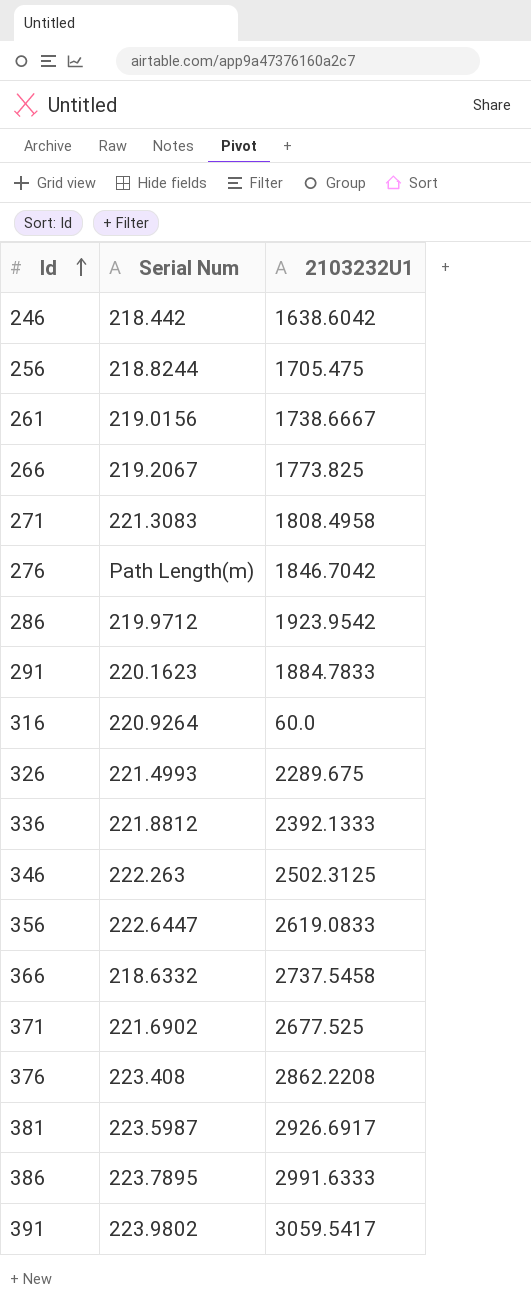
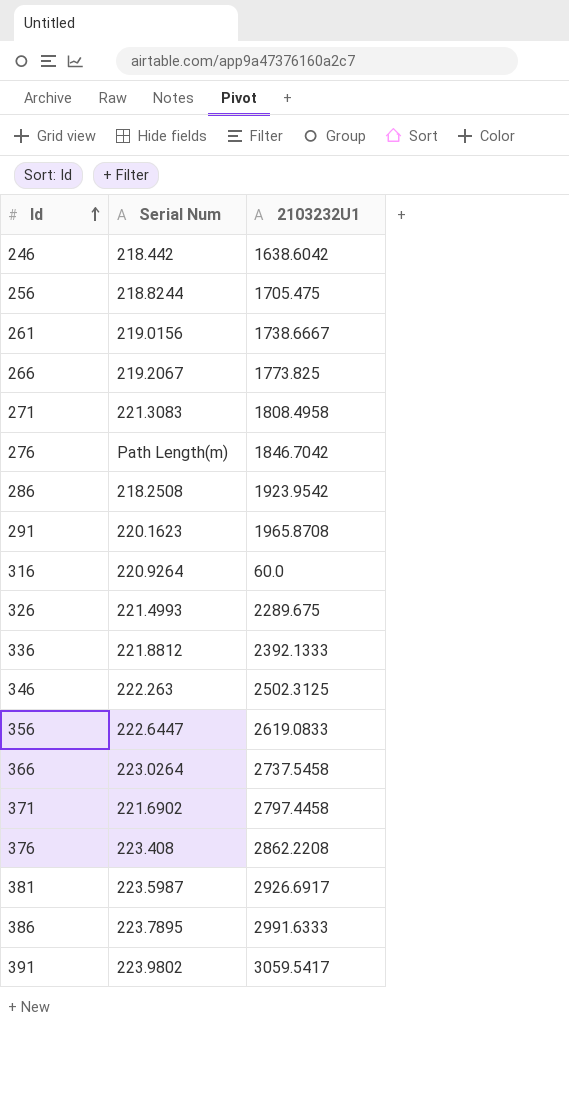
286 | Serial Num: 219.9712 -> 218.2508
291 | 2103232U1: 1884.7833 -> 1965.8708
366 | Serial Num: 218.6332 -> 223.0264
371 | 2103232U1: 2677.525 -> 2797.4458

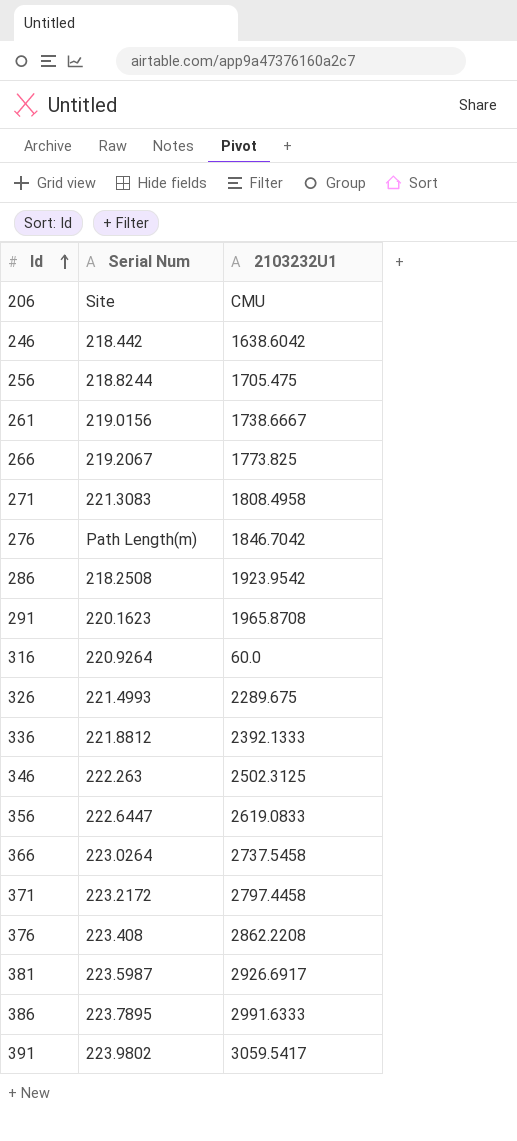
row 206: none -> Site | CMU
371 | Serial Num: 221.6902 -> 223.2172

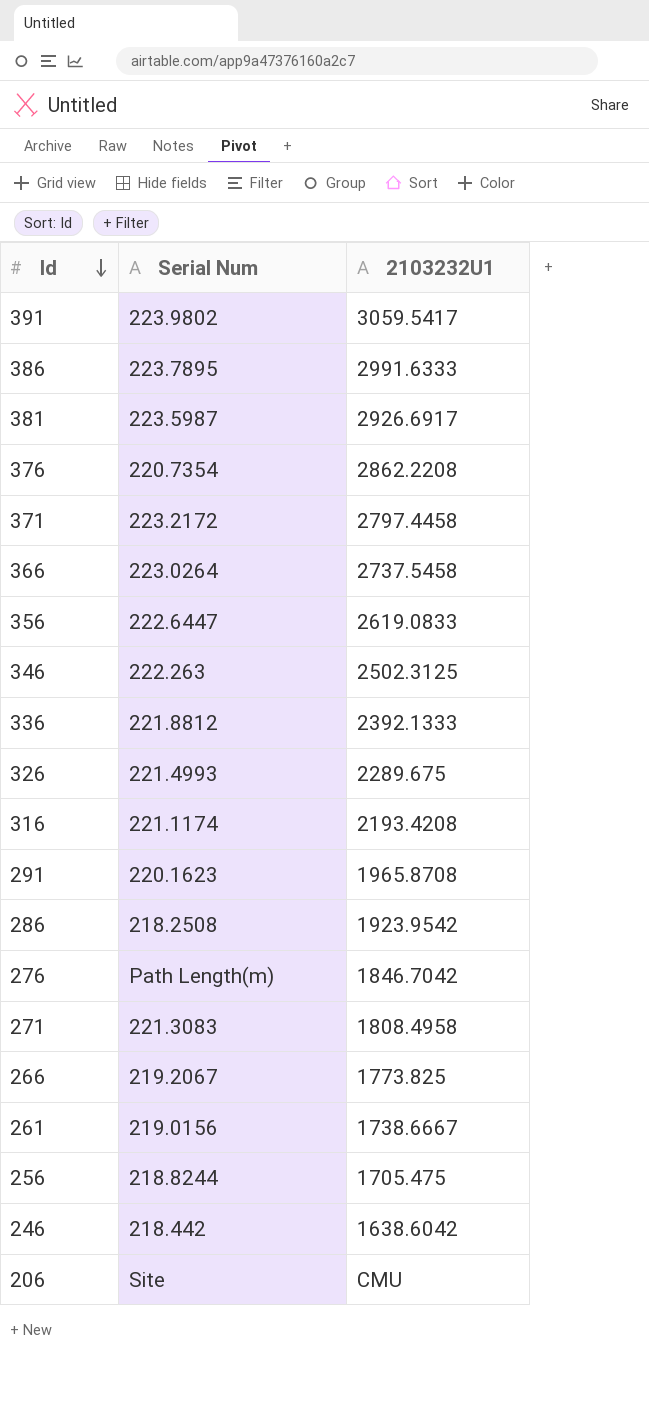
row order: Id ascending -> Id descending
376 | Serial Num: 223.408 -> 220.7354
316 | Serial Num: 220.9264 -> 221.1174
316 | 2103232U1: 60.0 -> 2193.4208

